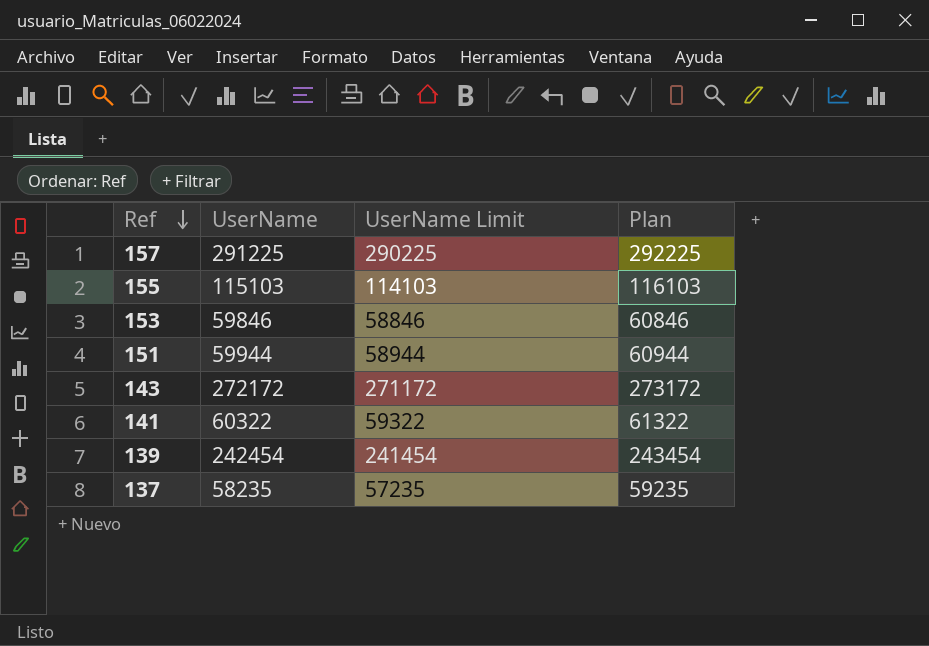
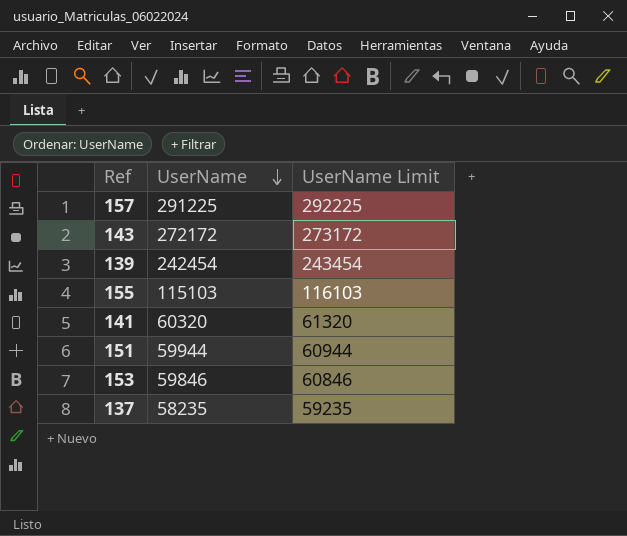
row order: Ref descending -> UserName descending
column Plan | formula: [UserName] + 1000 -> none
column UserName Limit | formula: [UserName] - 1000 -> [UserName] + 1000
141 | UserName: 60322 -> 60320

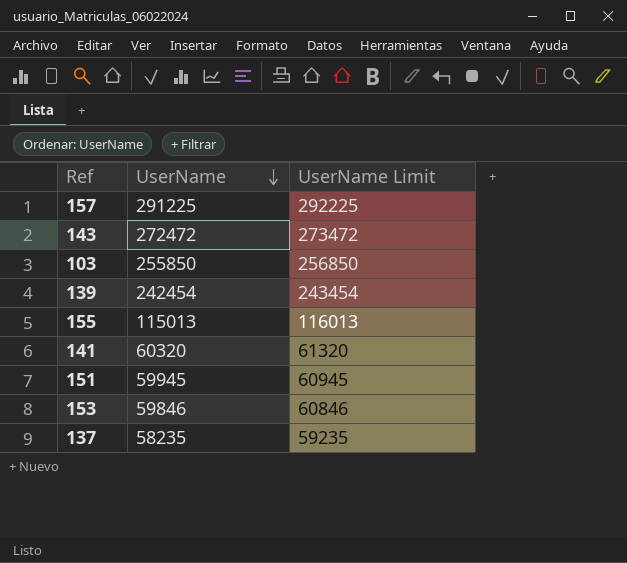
143 | UserName: 272172 -> 272472
143 | UserName Limit: 273172 -> 273472
row 103: none -> 255850 | 256850
155 | UserName: 115103 -> 115013
155 | UserName Limit: 116103 -> 116013
151 | UserName: 59944 -> 59945
151 | UserName Limit: 60944 -> 60945

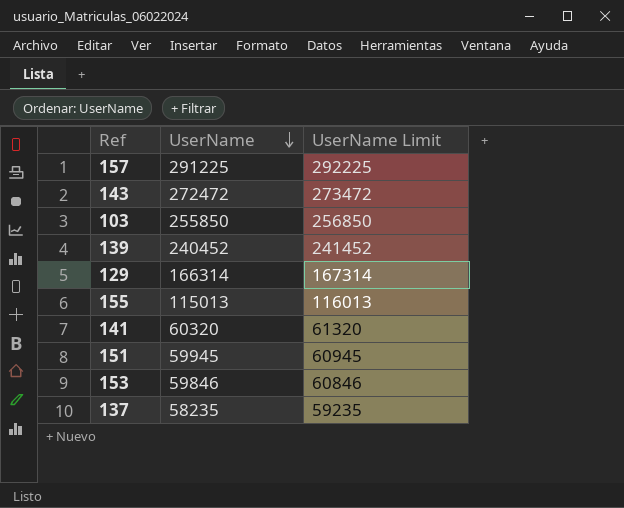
139 | UserName: 242454 -> 240452
139 | UserName Limit: 243454 -> 241452
row 129: none -> 166314 | 167314

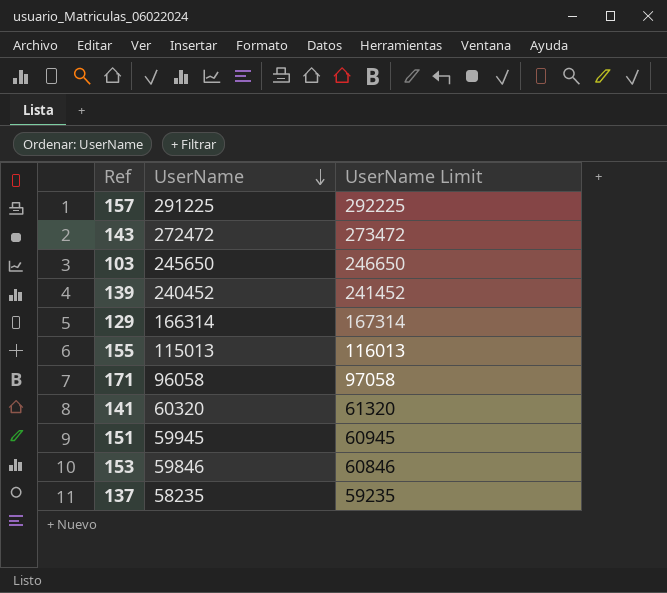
103 | UserName: 255850 -> 245650
103 | UserName Limit: 256850 -> 246650
row 171: none -> 96058 | 97058

